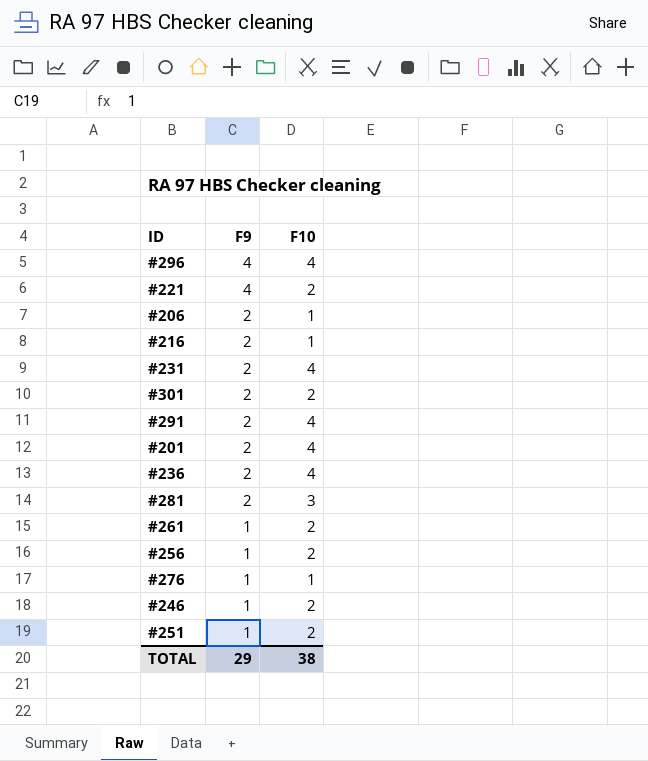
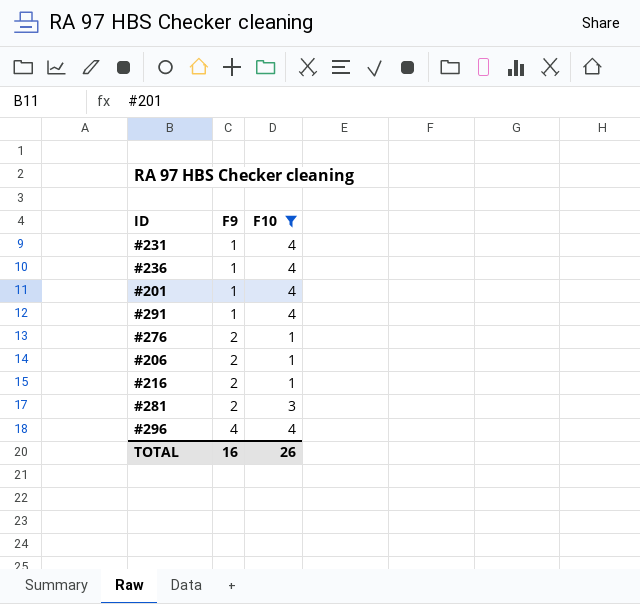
filter: none -> F10 != 2
row order: F9 descending -> F9 ascending
#231 | F9: 2 -> 1
#236 | F9: 2 -> 1
#201 | F9: 2 -> 1
#291 | F9: 2 -> 1
#276 | F9: 1 -> 2
TOTAL | F9: 29 -> 16
TOTAL | F10: 38 -> 26

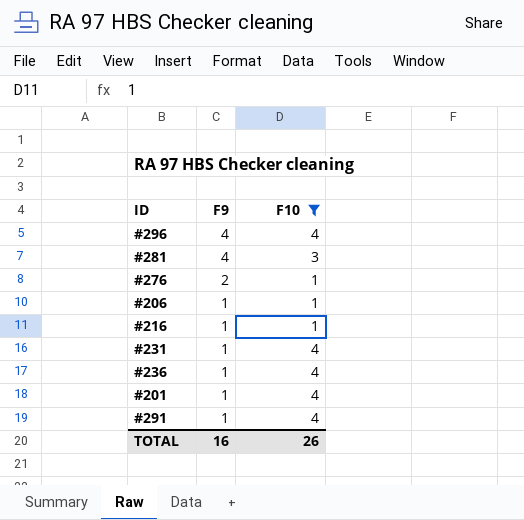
row order: F9 ascending -> F9 descending
#281 | F9: 2 -> 4
#206 | F9: 2 -> 1
#216 | F9: 2 -> 1

